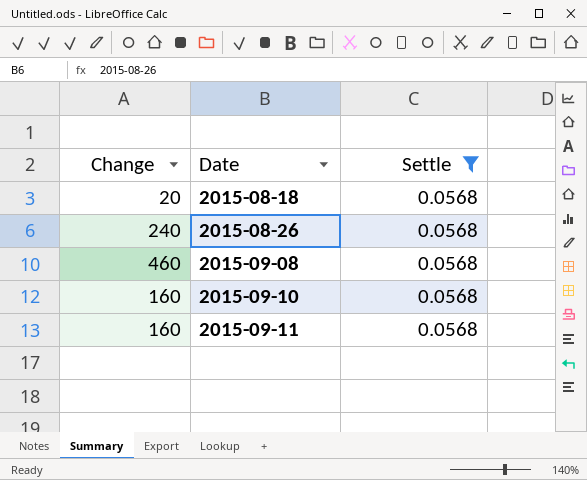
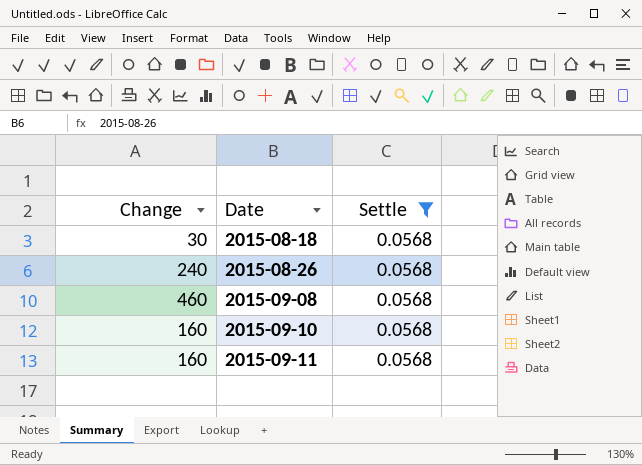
2015-08-18 | Change: 20 -> 30

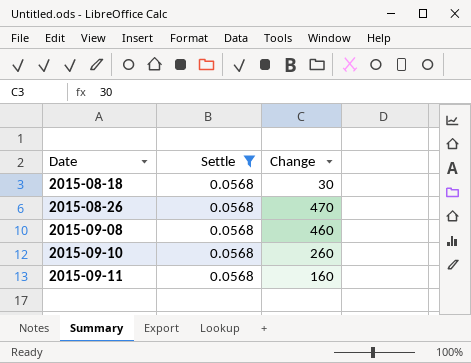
column Change | position: 1 -> 3
2015-08-26 | Change: 240 -> 470
2015-09-10 | Change: 160 -> 260

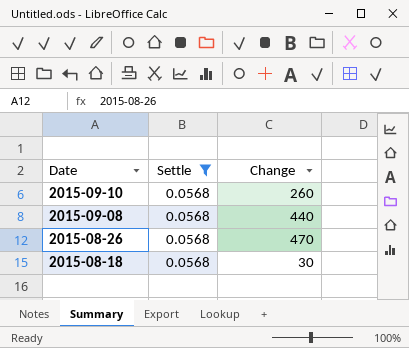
row order: Date ascending -> Date descending
row 2015-09-11: 0.0568 | 160 -> none
2015-09-08 | Change: 460 -> 440

